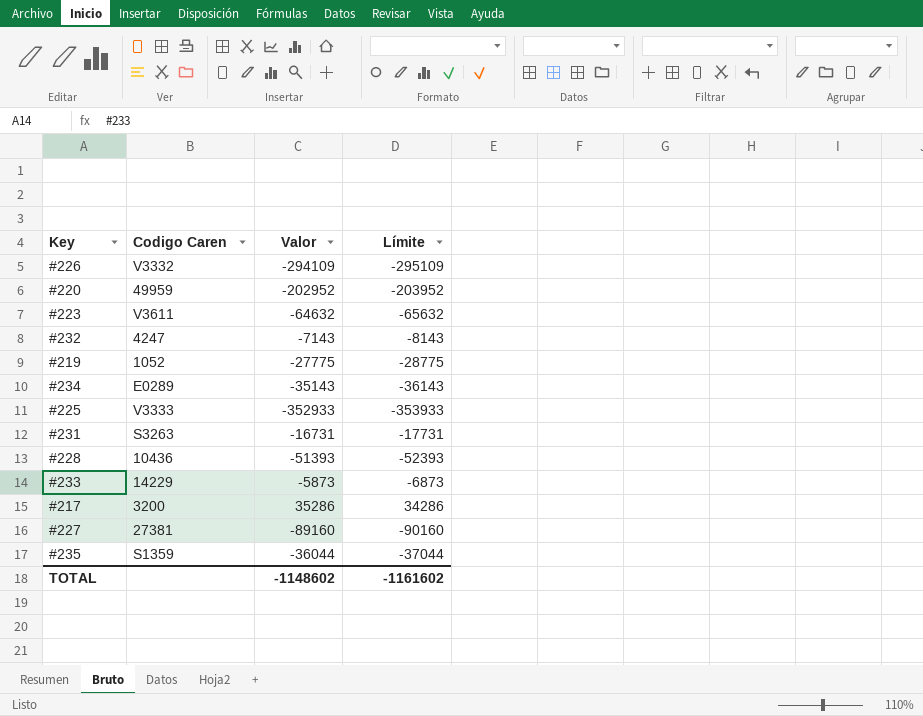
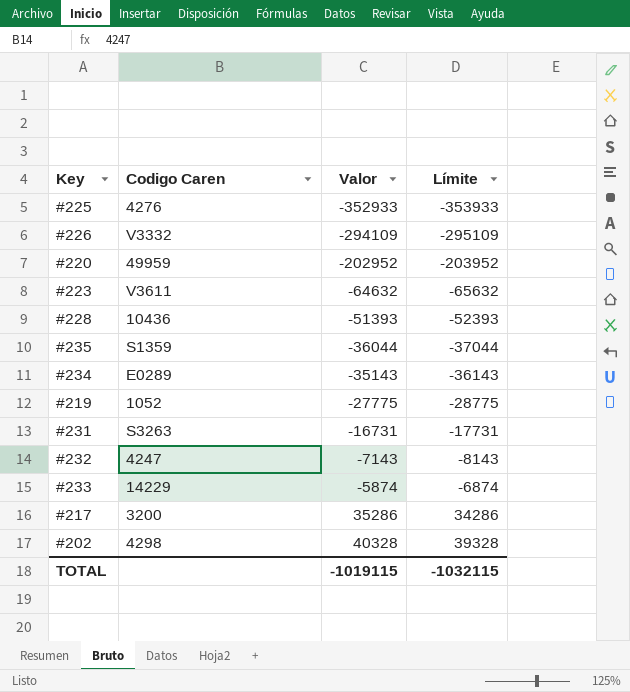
row order: none -> Valor ascending
row #227: 27381 | -89160 | -90160 -> none
#225 | Codigo Caren: V3333 -> 4276
#233 | Valor: -5873 -> -5874
#233 | Límite: -6873 -> -6874
row #202: none -> 4298 | 40328 | 39328
TOTAL | Valor: -1148602 -> -1019115
TOTAL | Límite: -1161602 -> -1032115

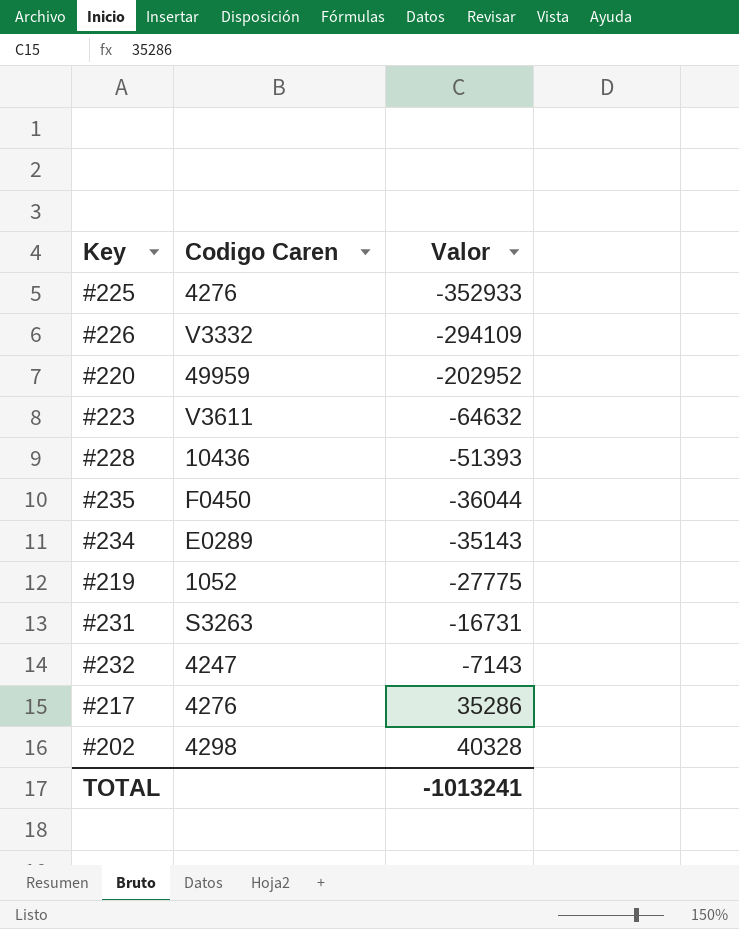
column Límite | formula: [Valor] - 1000 -> none
row #233: 14229 | -5874 | -6874 -> none
#235 | Codigo Caren: S1359 -> F0450
#217 | Codigo Caren: 3200 -> 4276
TOTAL | Valor: -1019115 -> -1013241

